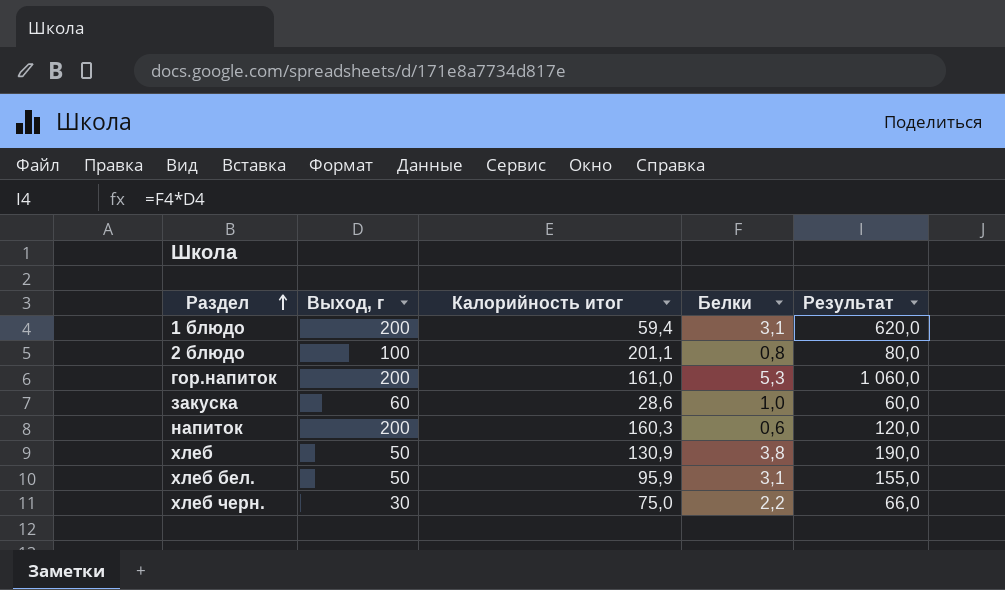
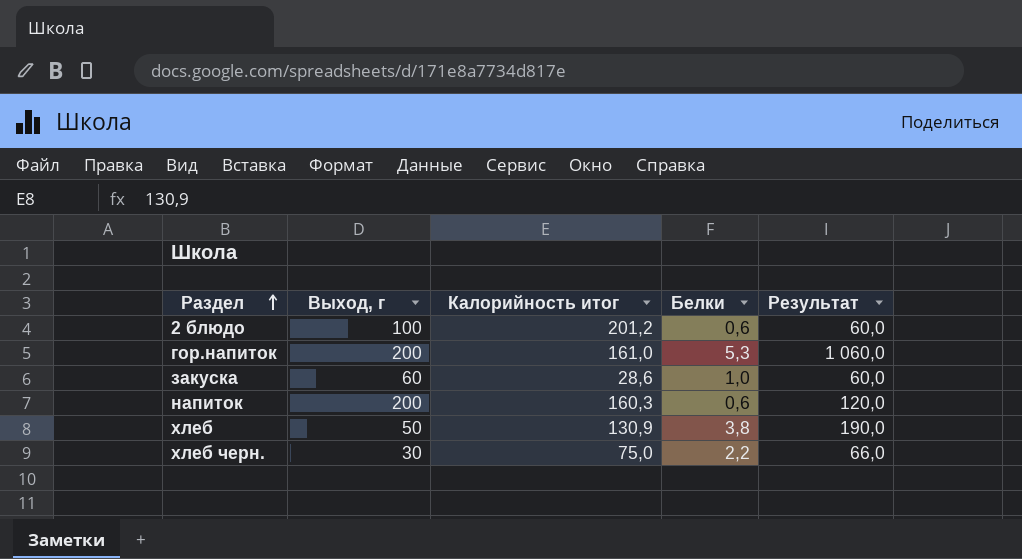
row 1 блюдо: 200 | 59,4 | 3,1 | 620,0 -> none
row хлеб бел.: 50 | 95,9 | 3,1 | 155,0 -> none
2 блюдо | Калорийность итог: 201,1 -> 201,2
2 блюдо | Белки: 0,8 -> 0,6
2 блюдо | Результат: 80,0 -> 60,0

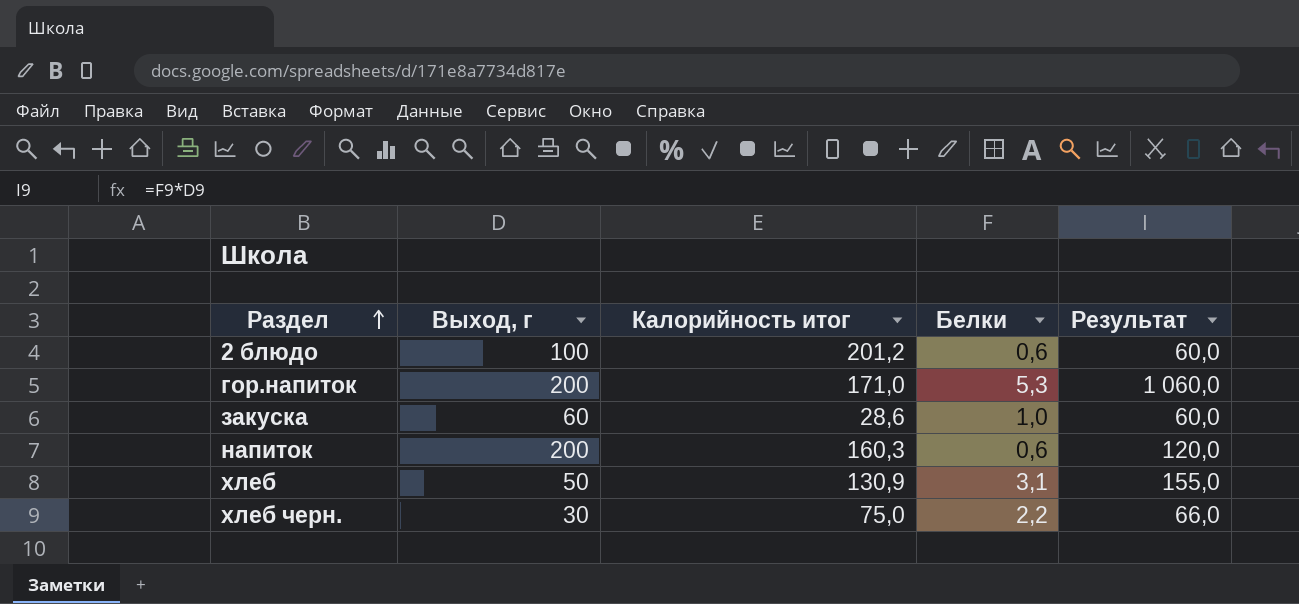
гор.напиток | Калорийность итог: 161,0 -> 171,0
хлеб | Белки: 3,8 -> 3,1
хлеб | Результат: 190,0 -> 155,0

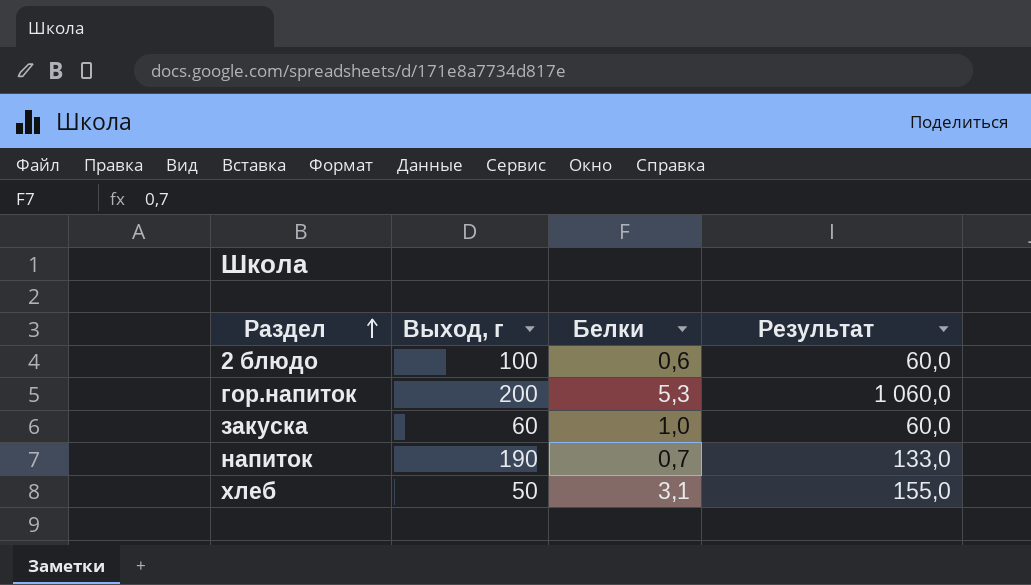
column Калорийность итог | position: 3 -> none
row хлеб черн.: 30 | 75,0 | 2,2 | 66,0 -> none
напиток | Выход, г: 200 -> 190
напиток | Белки: 0,6 -> 0,7
напиток | Результат: 120,0 -> 133,0

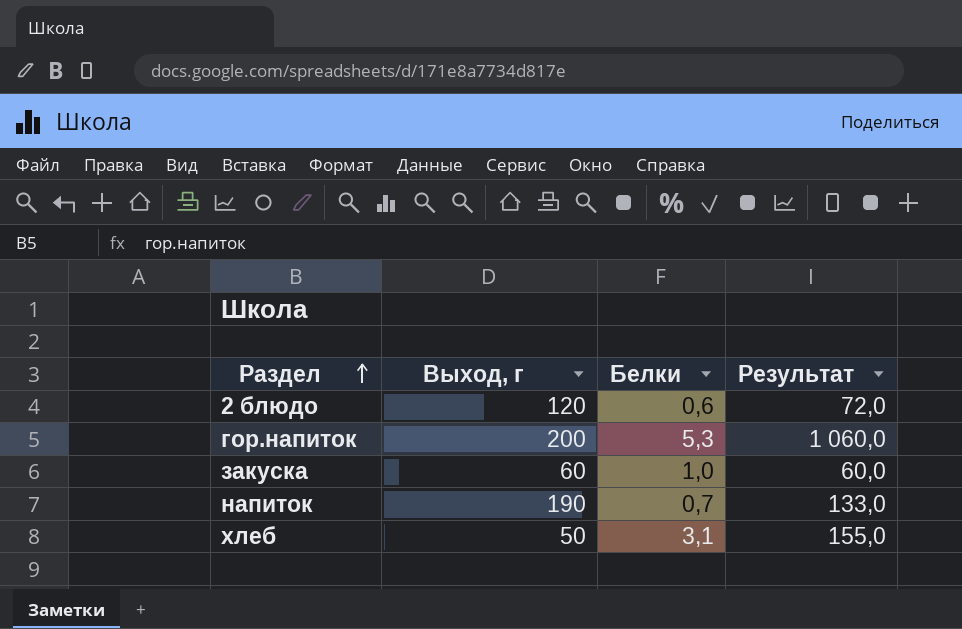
2 блюдо | Выход, г: 100 -> 120
2 блюдо | Результат: 60,0 -> 72,0

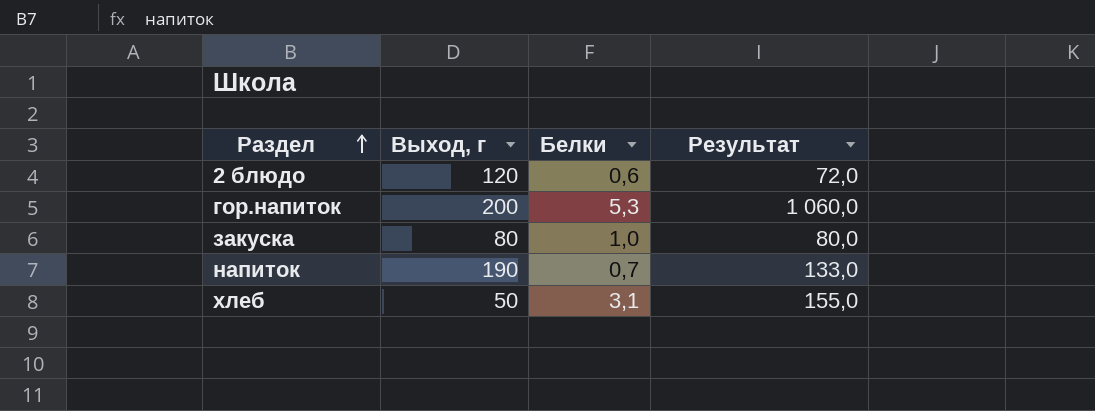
закуска | Выход, г: 60 -> 80
закуска | Результат: 60,0 -> 80,0

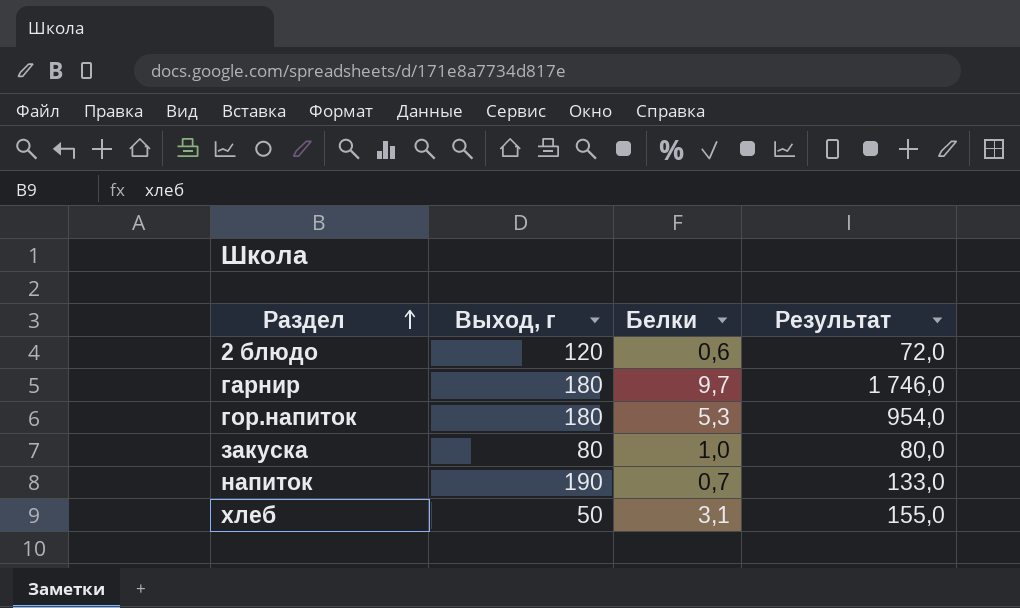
row гарнир: none -> 180 | 9,7 | 1 746,0
гор.напиток | Выход, г: 200 -> 180
гор.напиток | Результат: 1 060,0 -> 954,0

